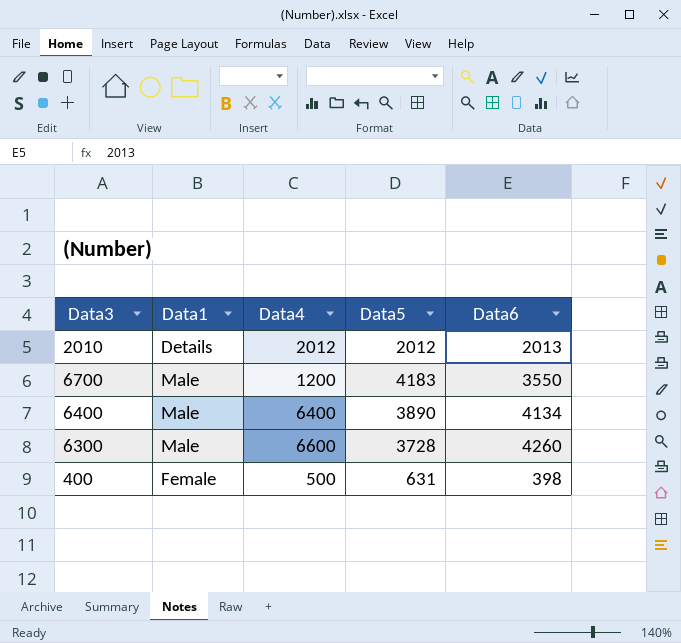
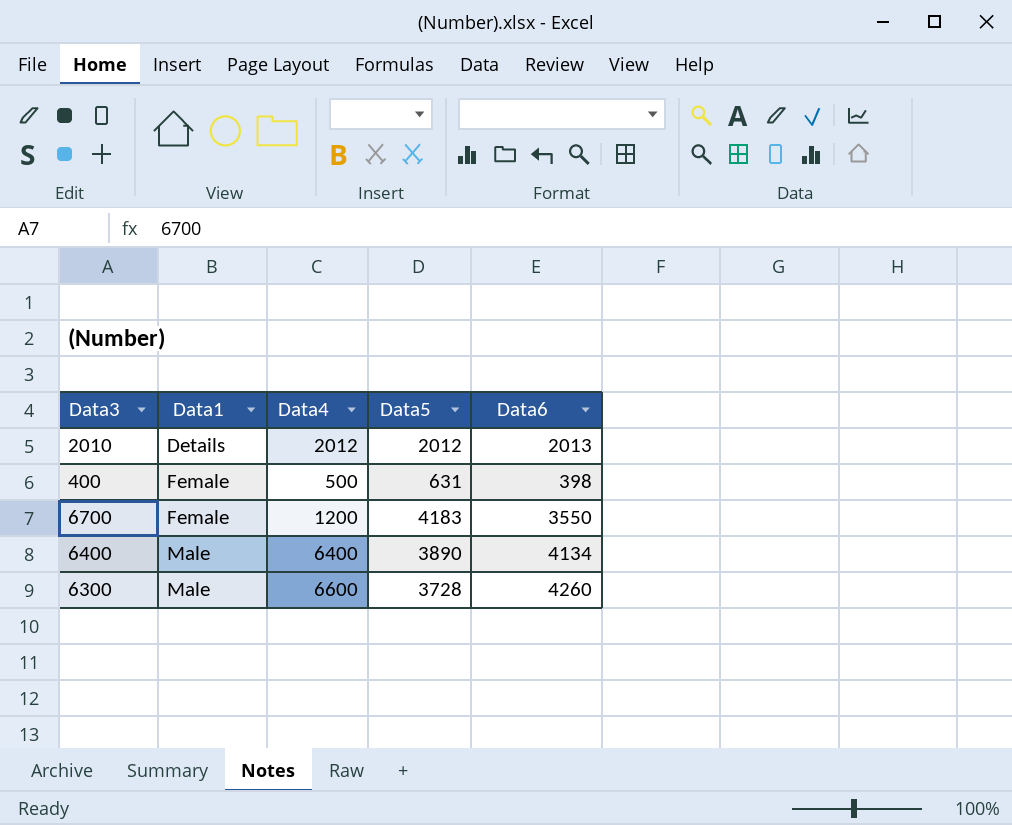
row order: none -> Data1 ascending
6700 | Data1: Male -> Female

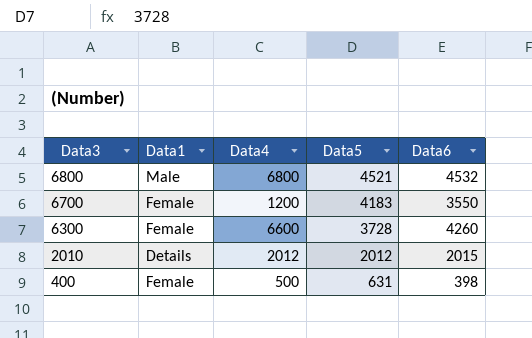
row order: Data1 ascending -> Data3 descending
row 6400: Male | 6400 | 3890 | 4134 -> none
row 6800: none -> Male | 6800 | 4521 | 4532
6300 | Data1: Male -> Female
2010 | Data6: 2013 -> 2015

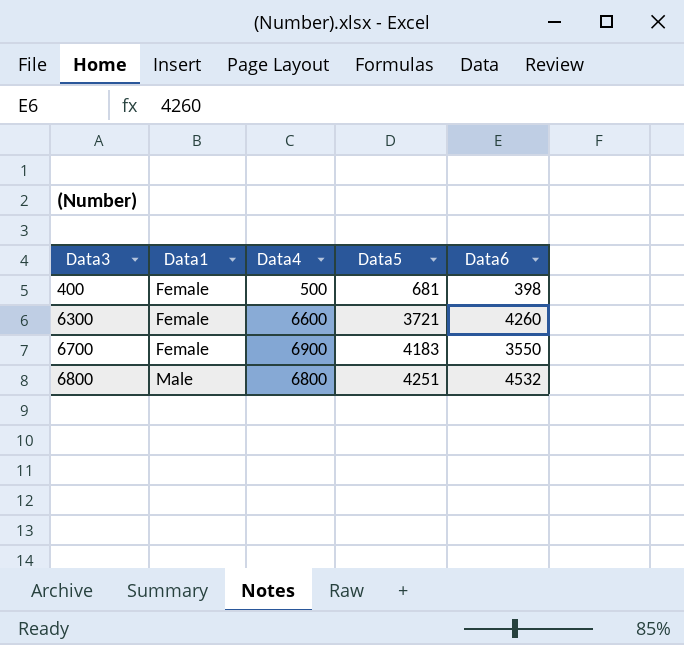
row order: Data3 descending -> Data3 ascending
row 2010: Details | 2012 | 2012 | 2015 -> none
400 | Data5: 631 -> 681
6300 | Data5: 3728 -> 3721
6700 | Data4: 1200 -> 6900
6800 | Data5: 4521 -> 4251

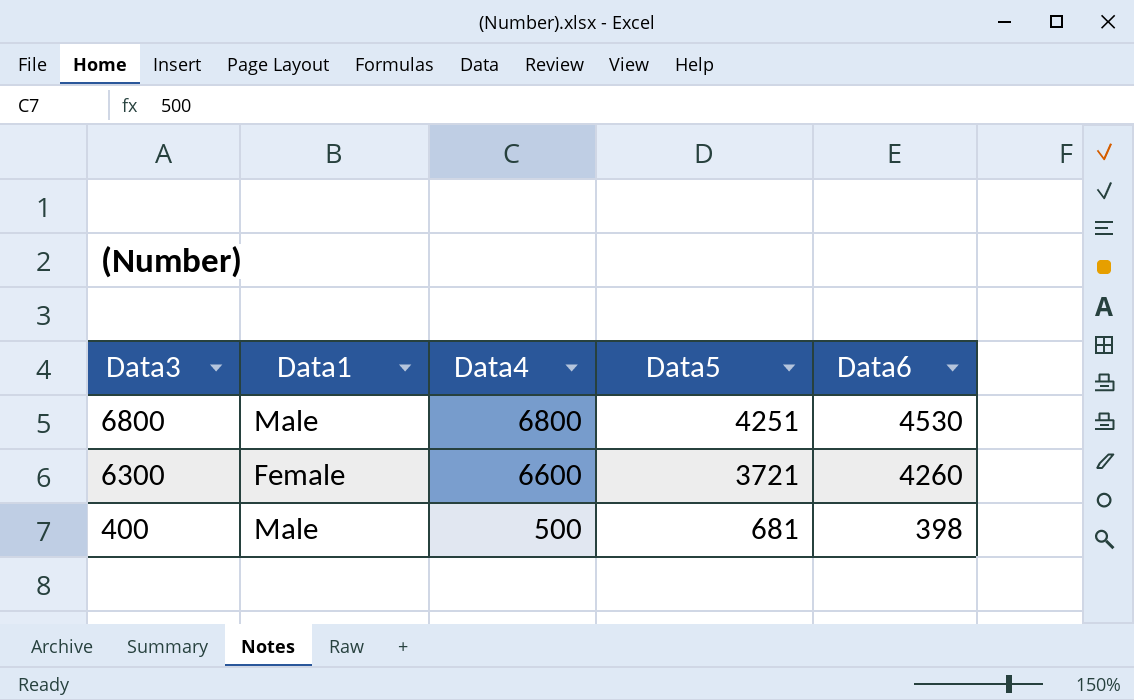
row order: Data3 ascending -> Data3 descending
row 6700: Female | 6900 | 4183 | 3550 -> none
6800 | Data6: 4532 -> 4530
400 | Data1: Female -> Male

